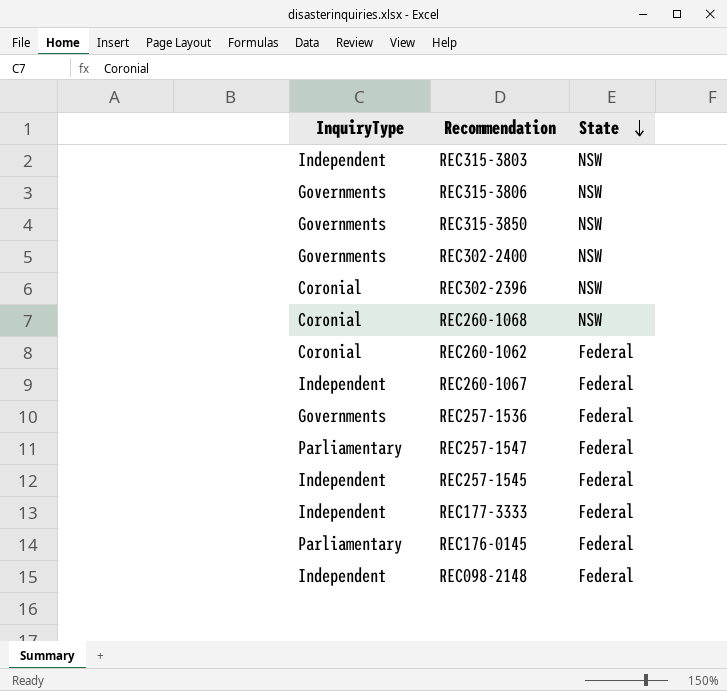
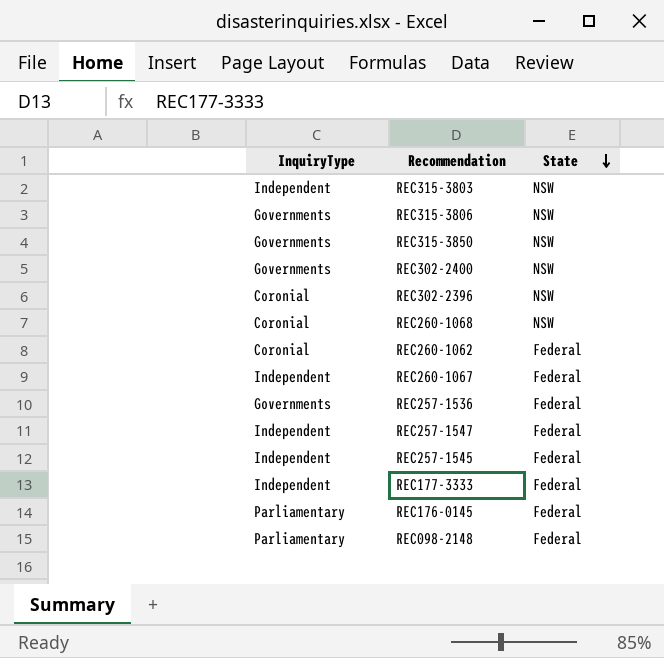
REC257-1547 | InquiryType: Parliamentary -> Independent
REC098-2148 | InquiryType: Independent -> Parliamentary

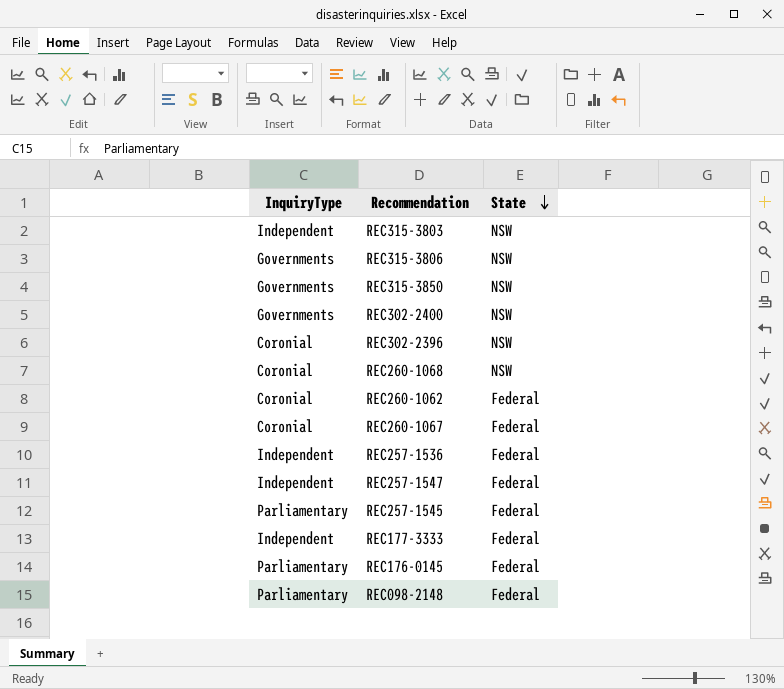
REC260-1067 | InquiryType: Independent -> Coronial
REC257-1536 | InquiryType: Governments -> Independent
REC257-1545 | InquiryType: Independent -> Parliamentary

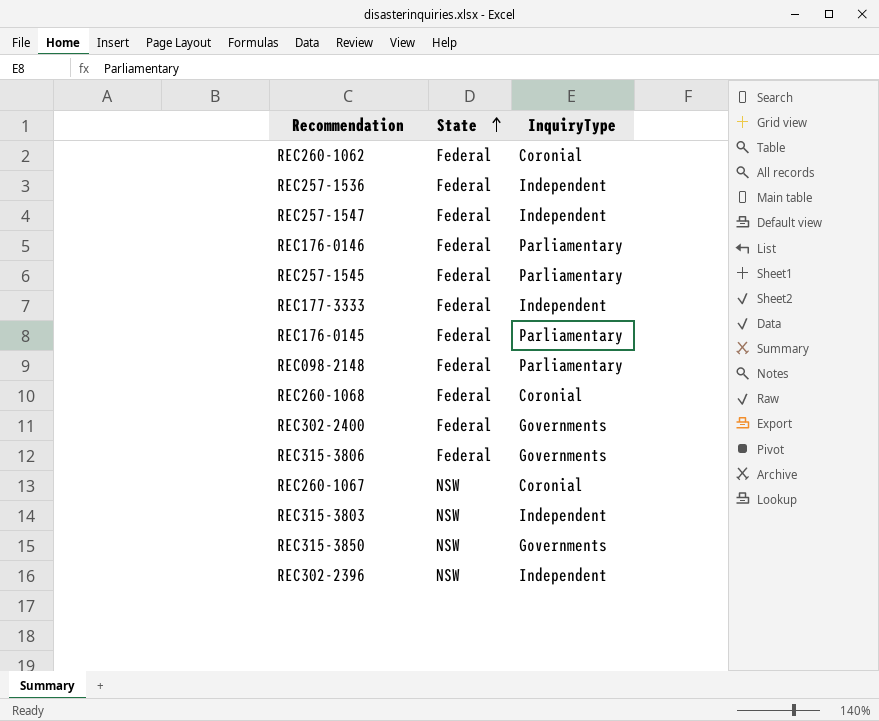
row order: State descending -> State ascending
column InquiryType | position: 1 -> 3
row REC176-0146: none -> Federal | Parliamentary
REC260-1068 | State: NSW -> Federal
REC302-2400 | State: NSW -> Federal
REC315-3806 | State: NSW -> Federal
REC260-1067 | State: Federal -> NSW
REC302-2396 | InquiryType: Coronial -> Independent

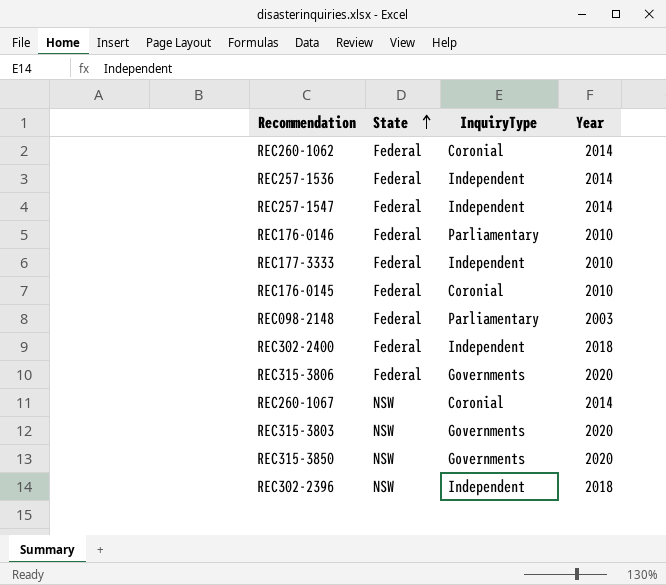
column Year | position: none -> 4
row REC257-1545: Federal | Parliamentary -> none
row REC260-1068: Federal | Coronial -> none
REC176-0145 | InquiryType: Parliamentary -> Coronial
REC302-2400 | InquiryType: Governments -> Independent
REC315-3803 | InquiryType: Independent -> Governments

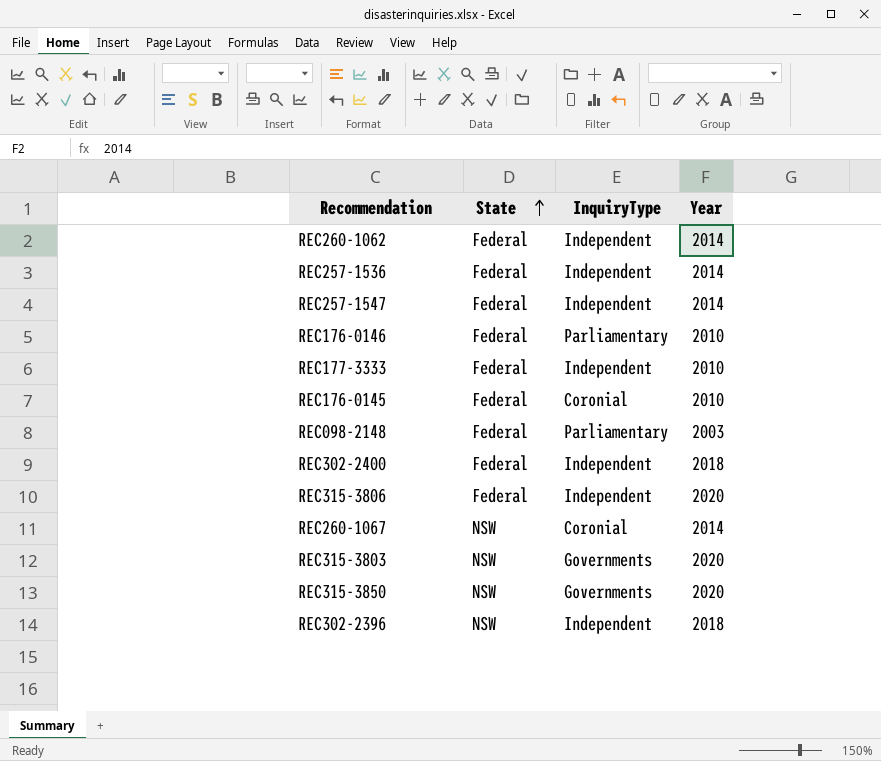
REC260-1062 | InquiryType: Coronial -> Independent
REC315-3806 | InquiryType: Governments -> Independent

